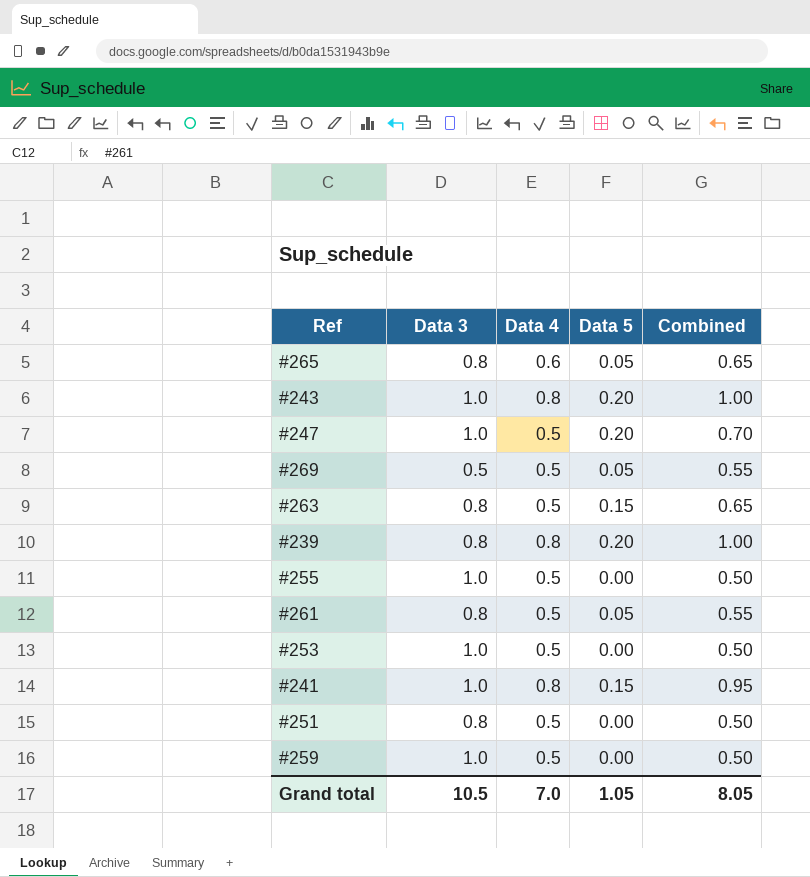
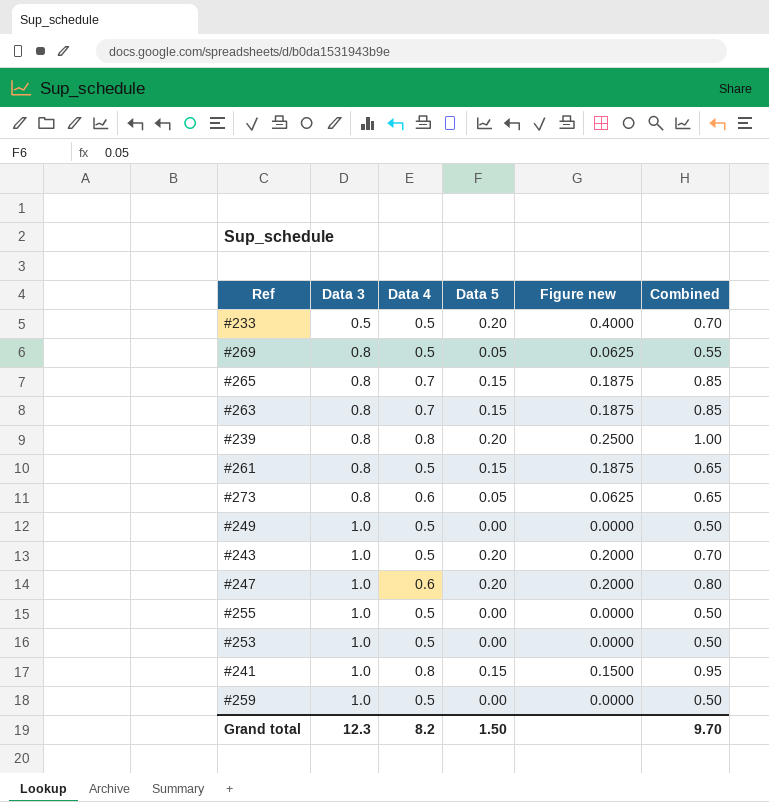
row order: none -> Data 3 ascending
column Figure new | formula: none -> [Data 5] / [Data 3]
row #251: 0.8 | 0.5 | 0.00 | 0.50 -> none
row #233: none -> 0.5 | 0.5 | 0.20 | 0.4000 | 0.70
#269 | Data 3: 0.5 -> 0.8
#265 | Data 4: 0.6 -> 0.7
#265 | Data 5: 0.05 -> 0.15
#265 | Combined: 0.65 -> 0.85
#263 | Data 4: 0.5 -> 0.7
#263 | Combined: 0.65 -> 0.85
#261 | Data 5: 0.05 -> 0.15
#261 | Combined: 0.55 -> 0.65
row #273: none -> 0.8 | 0.6 | 0.05 | 0.0625 | 0.65
row #249: none -> 1.0 | 0.5 | 0.00 | 0.0000 | 0.50
#243 | Data 4: 0.8 -> 0.5
#243 | Combined: 1.00 -> 0.70
#247 | Data 4: 0.5 -> 0.6
#247 | Combined: 0.70 -> 0.80
Grand total | Data 3: 10.5 -> 12.3
Grand total | Data 4: 7.0 -> 8.2
Grand total | Data 5: 1.05 -> 1.50
Grand total | Combined: 8.05 -> 9.70

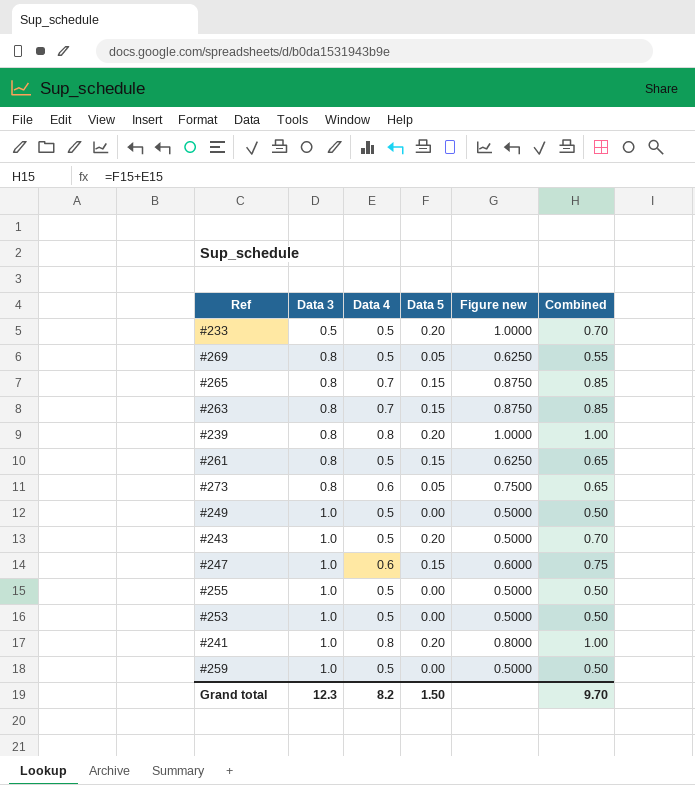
column Figure new | formula: [Data 5] / [Data 3] -> [Data 4] / [Data 3]
#247 | Data 5: 0.20 -> 0.15
#247 | Combined: 0.80 -> 0.75
#241 | Data 5: 0.15 -> 0.20
#241 | Combined: 0.95 -> 1.00

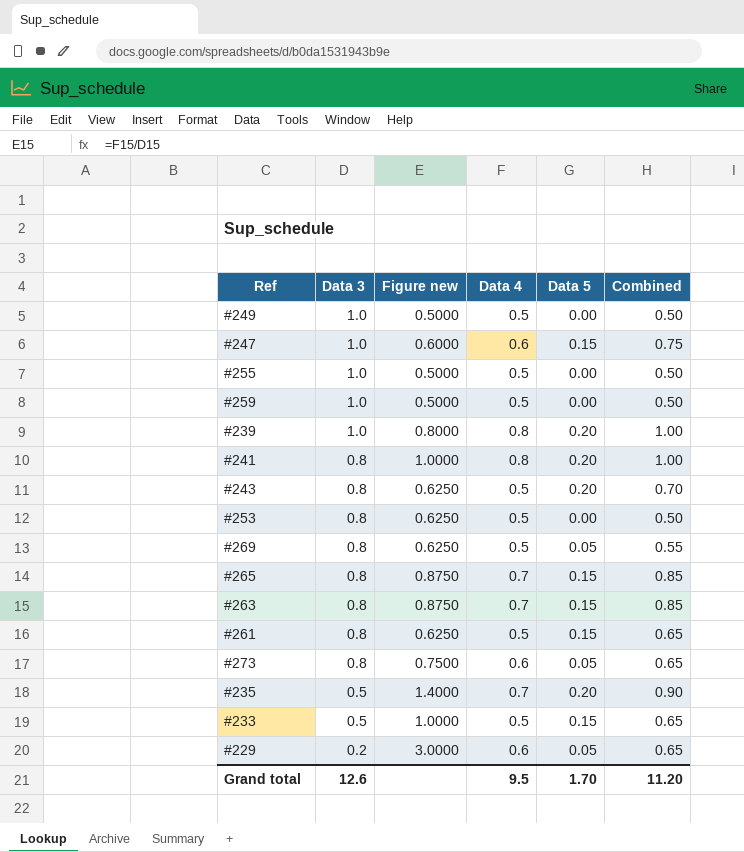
row order: Data 3 ascending -> Data 3 descending
column Figure new | position: 5 -> 3
#239 | Data 3: 0.8 -> 1.0
#239 | Figure new: 1.0000 -> 0.8000
#241 | Data 3: 1.0 -> 0.8
#241 | Figure new: 0.8000 -> 1.0000
#243 | Data 3: 1.0 -> 0.8
#243 | Figure new: 0.5000 -> 0.6250
#253 | Data 3: 1.0 -> 0.8
#253 | Figure new: 0.5000 -> 0.6250
row #235: none -> 0.5 | 1.4000 | 0.7 | 0.20 | 0.90
#233 | Data 5: 0.20 -> 0.15
#233 | Combined: 0.70 -> 0.65
row #229: none -> 0.2 | 3.0000 | 0.6 | 0.05 | 0.65
Grand total | Data 3: 12.3 -> 12.6
Grand total | Data 4: 8.2 -> 9.5
Grand total | Data 5: 1.50 -> 1.70
Grand total | Combined: 9.70 -> 11.20

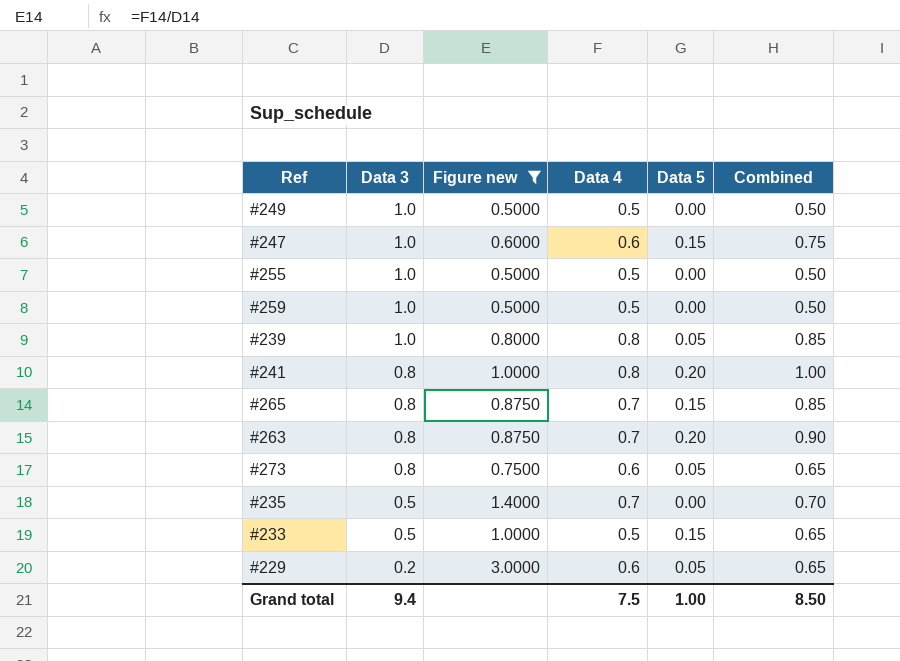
filter: none -> Figure new != 0.6250
#239 | Data 5: 0.20 -> 0.05
#239 | Combined: 1.00 -> 0.85
#263 | Data 5: 0.15 -> 0.20
#263 | Combined: 0.85 -> 0.90
#235 | Data 5: 0.20 -> 0.00
#235 | Combined: 0.90 -> 0.70
Grand total | Data 3: 12.6 -> 9.4
Grand total | Data 4: 9.5 -> 7.5
Grand total | Data 5: 1.70 -> 1.00
Grand total | Combined: 11.20 -> 8.50

